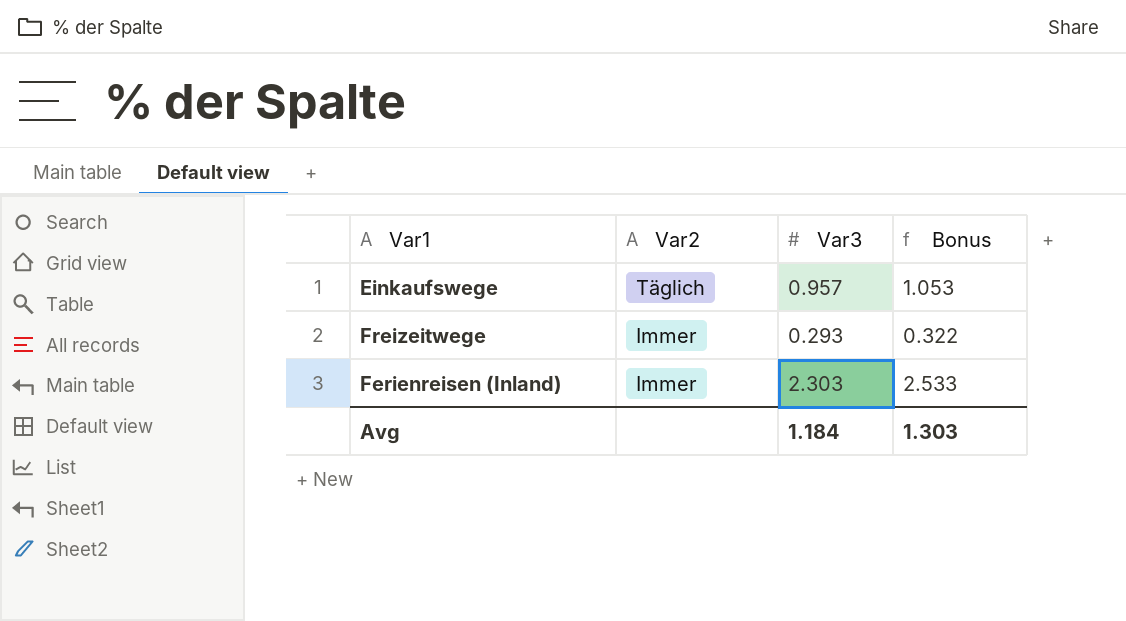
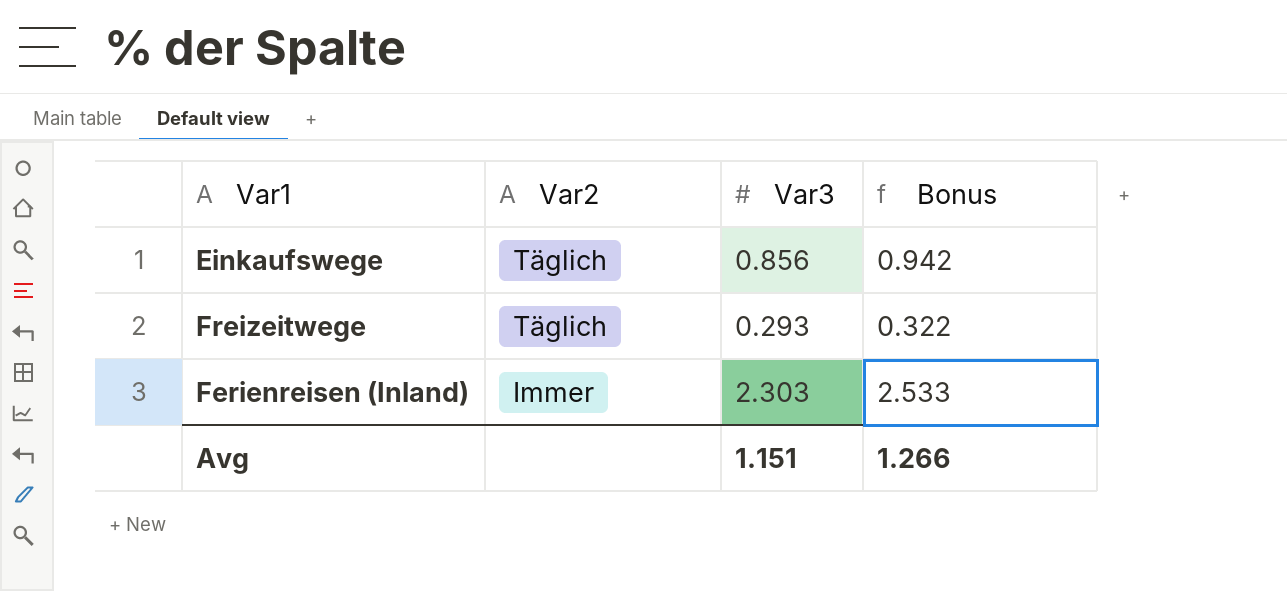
Einkaufswege | Var3: 0.957 -> 0.856
Einkaufswege | Bonus: 1.053 -> 0.942
Freizeitwege | Var2: Immer -> Täglich
Avg | Var3: 1.184 -> 1.151
Avg | Bonus: 1.303 -> 1.266

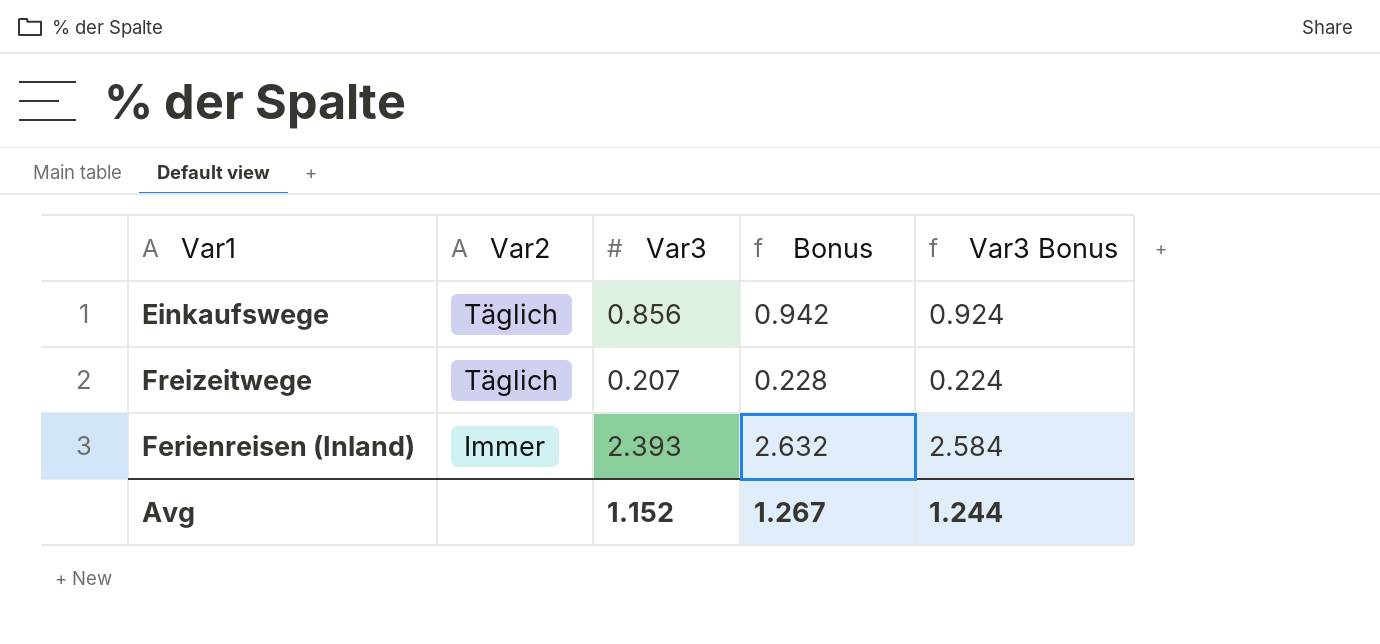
column Var3 Bonus | formula: none -> [Var3] * 1.08
Freizeitwege | Var3: 0.293 -> 0.207
Freizeitwege | Bonus: 0.322 -> 0.228
Ferienreisen (Inland) | Var3: 2.303 -> 2.393
Ferienreisen (Inland) | Bonus: 2.533 -> 2.632
Avg | Var3: 1.151 -> 1.152
Avg | Bonus: 1.266 -> 1.267

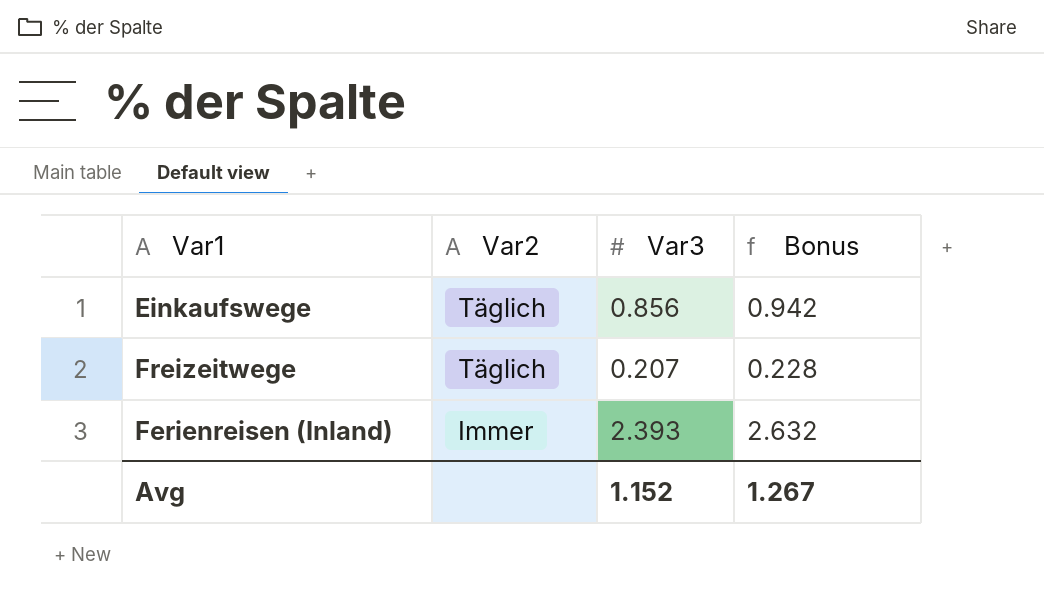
column Var3 Bonus | formula: [Var3] * 1.08 -> none

